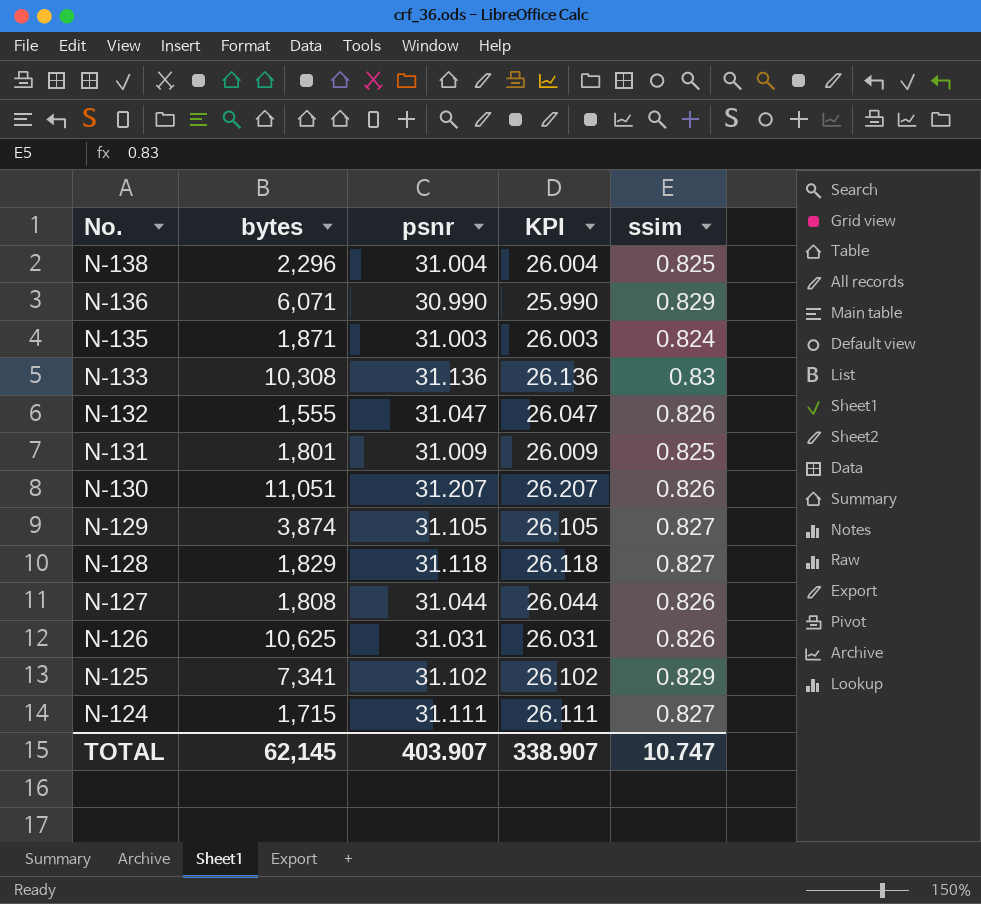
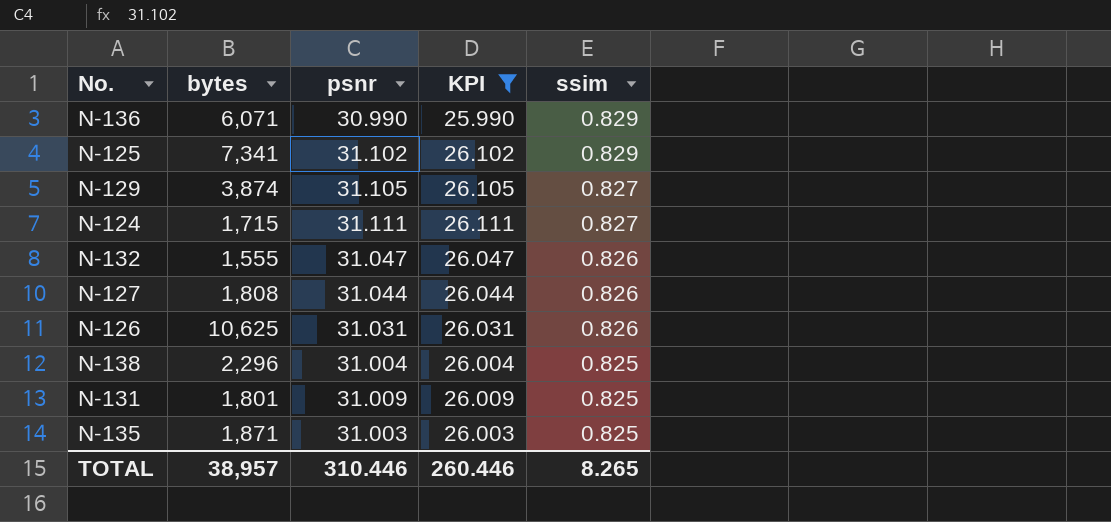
filter: none -> KPI <= 26.111
row order: No. descending -> ssim descending
N-135 | ssim: 0.824 -> 0.825
TOTAL | bytes: 62,145 -> 38,957
TOTAL | psnr: 403.907 -> 310.446
TOTAL | KPI: 338.907 -> 260.446
TOTAL | ssim: 10.747 -> 8.265

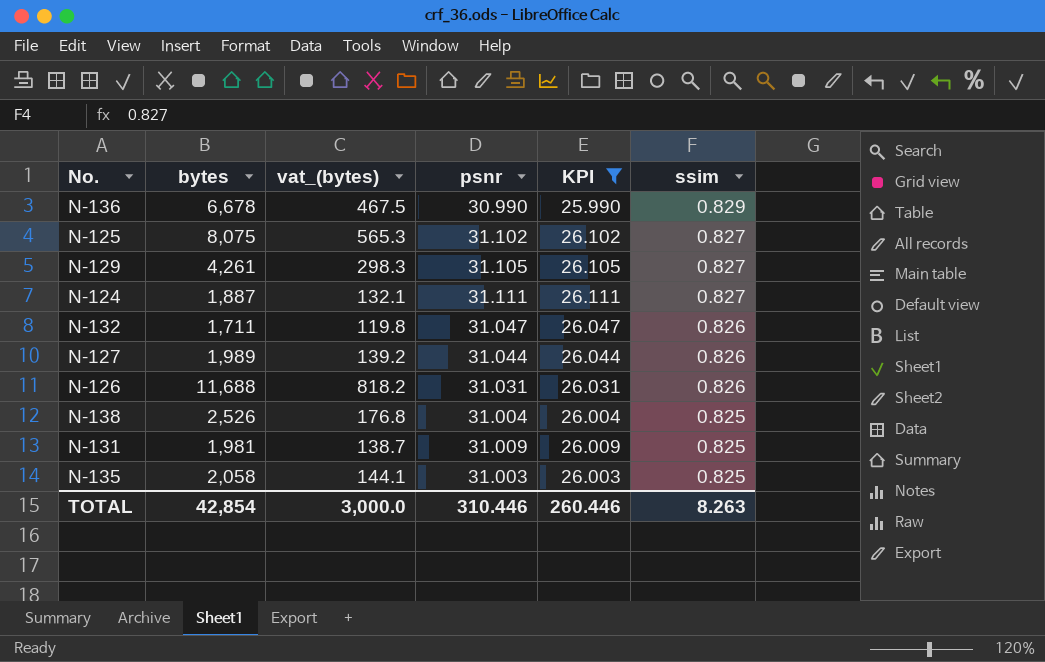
column vat_(bytes) | formula: none -> [bytes] * 0.07
N-136 | bytes: 6,071 -> 6,678
N-125 | bytes: 7,341 -> 8,075
N-125 | ssim: 0.829 -> 0.827
N-129 | bytes: 3,874 -> 4,261
N-124 | bytes: 1,715 -> 1,887
N-132 | bytes: 1,555 -> 1,711
N-127 | bytes: 1,808 -> 1,989
N-126 | bytes: 10,625 -> 11,688
N-138 | bytes: 2,296 -> 2,526
N-131 | bytes: 1,801 -> 1,981
N-135 | bytes: 1,871 -> 2,058
TOTAL | bytes: 38,957 -> 42,854
TOTAL | ssim: 8.265 -> 8.263

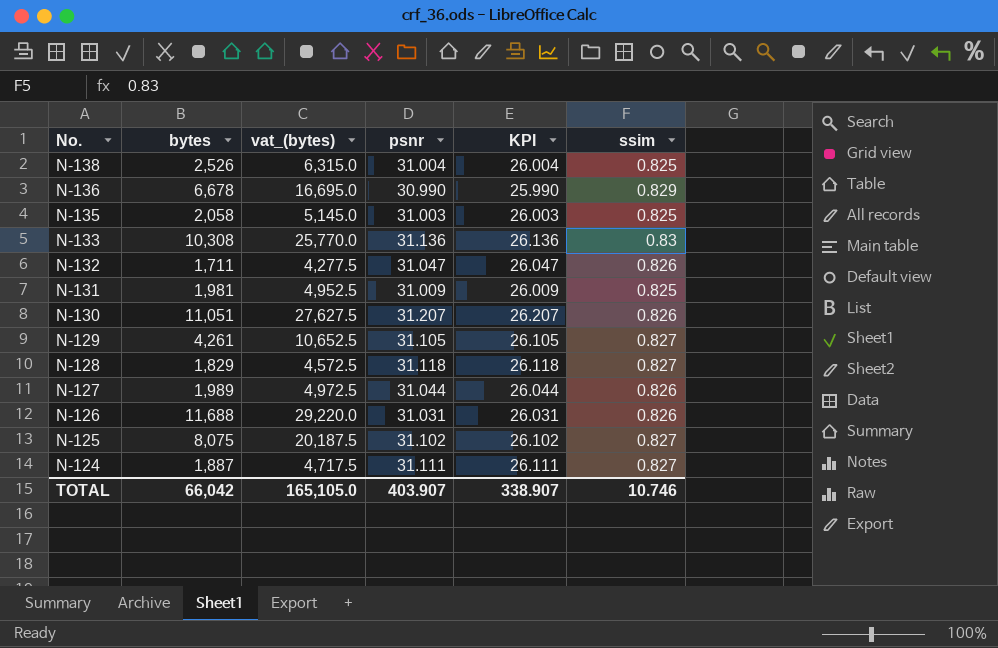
filter: KPI <= 26.111 -> none
row order: ssim descending -> No. descending
column vat_(bytes) | formula: [bytes] * 0.07 -> [bytes] * 2.5
TOTAL | bytes: 42,854 -> 66,042
TOTAL | vat_(bytes): 3,000.0 -> 165,105.0
TOTAL | psnr: 310.446 -> 403.907
TOTAL | KPI: 260.446 -> 338.907
TOTAL | ssim: 8.263 -> 10.746

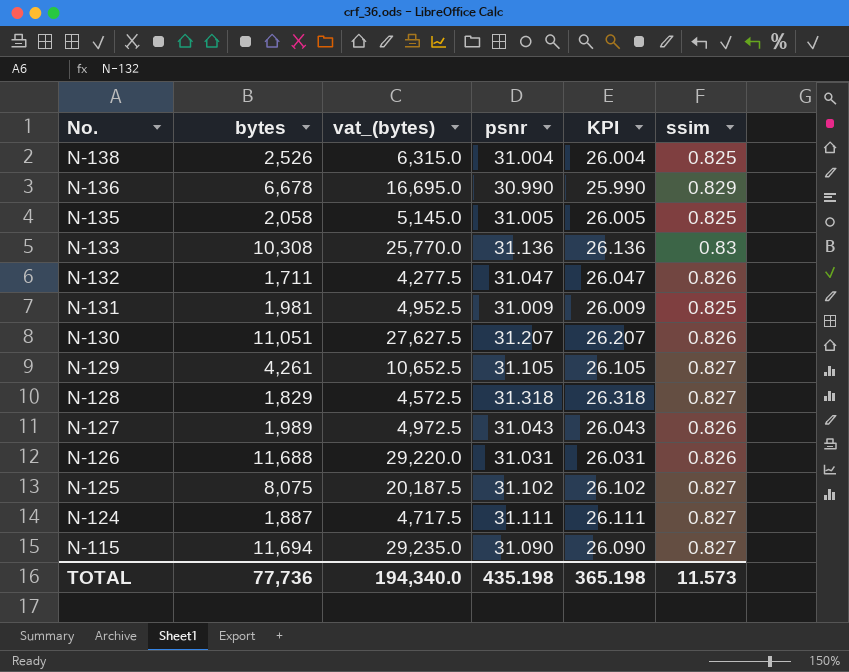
N-135 | psnr: 31.003 -> 31.005
N-135 | KPI: 26.003 -> 26.005
N-128 | psnr: 31.118 -> 31.318
N-128 | KPI: 26.118 -> 26.318
N-127 | psnr: 31.044 -> 31.043
N-127 | KPI: 26.044 -> 26.043
row N-115: none -> 11,694 | 29,235.0 | 31.090 | 26.090 | 0.827
TOTAL | bytes: 66,042 -> 77,736
TOTAL | vat_(bytes): 165,105.0 -> 194,340.0
TOTAL | psnr: 403.907 -> 435.198
TOTAL | KPI: 338.907 -> 365.198
TOTAL | ssim: 10.746 -> 11.573

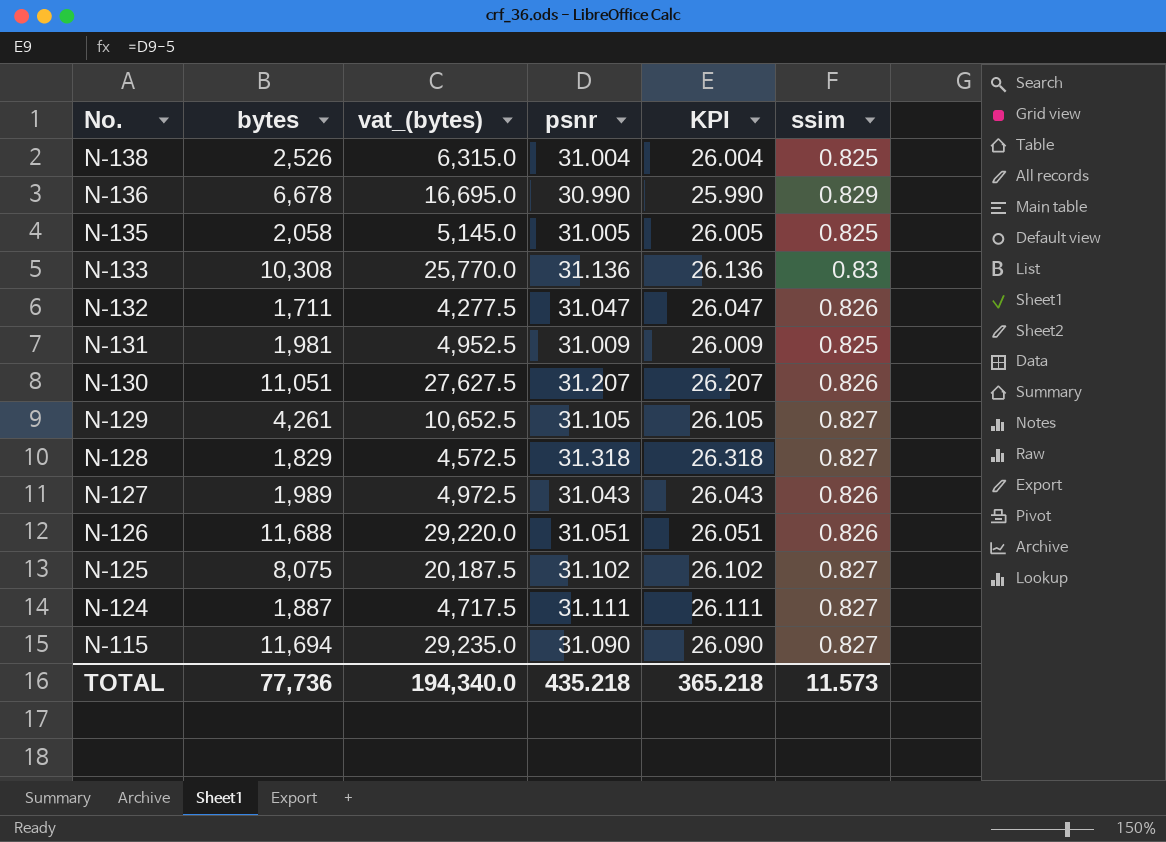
N-126 | psnr: 31.031 -> 31.051
N-126 | KPI: 26.031 -> 26.051
TOTAL | psnr: 435.198 -> 435.218
TOTAL | KPI: 365.198 -> 365.218

